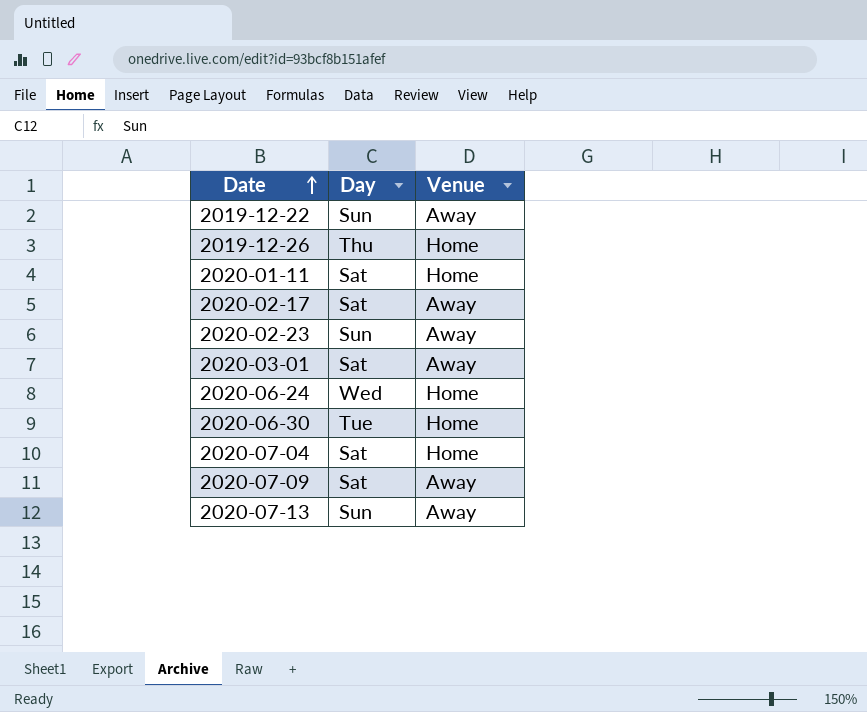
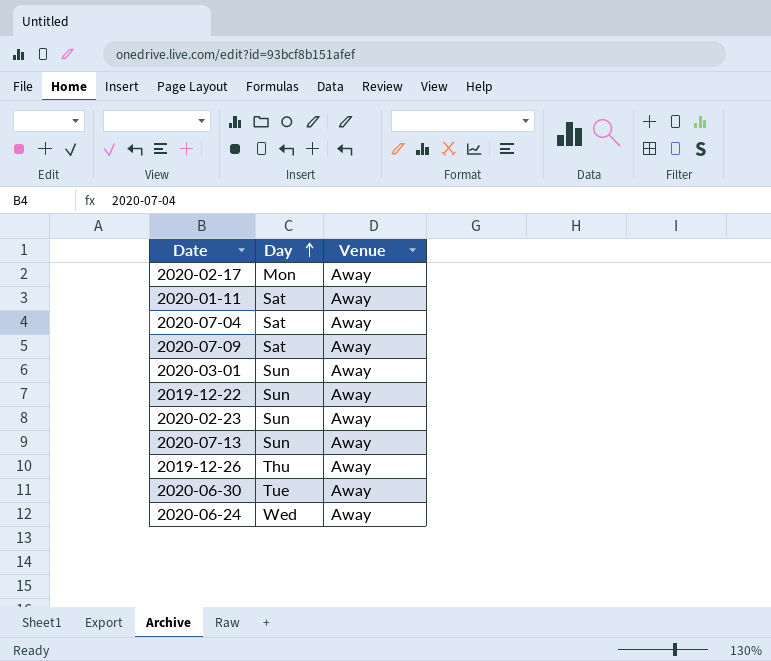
row order: Date ascending -> Day ascending
2020-02-17 | Day: Sat -> Mon
2020-01-11 | Venue: Home -> Away
2020-07-04 | Venue: Home -> Away
2020-03-01 | Day: Sat -> Sun
2019-12-26 | Venue: Home -> Away
2020-06-30 | Venue: Home -> Away
2020-06-24 | Venue: Home -> Away

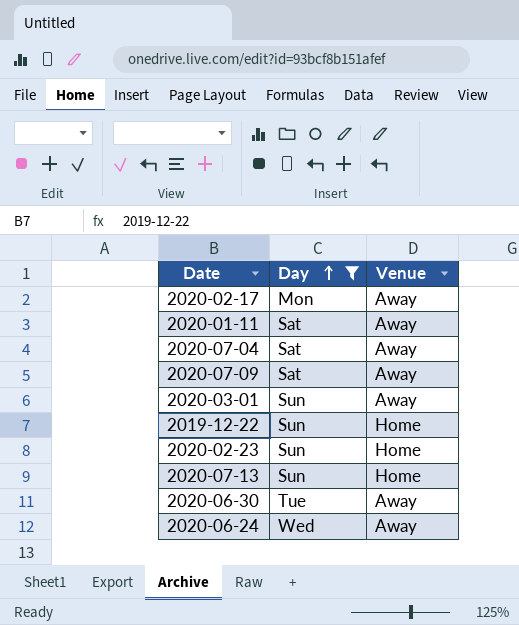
filter: none -> Day != Thu
2019-12-22 | Venue: Away -> Home
2020-02-23 | Venue: Away -> Home
2020-07-13 | Venue: Away -> Home

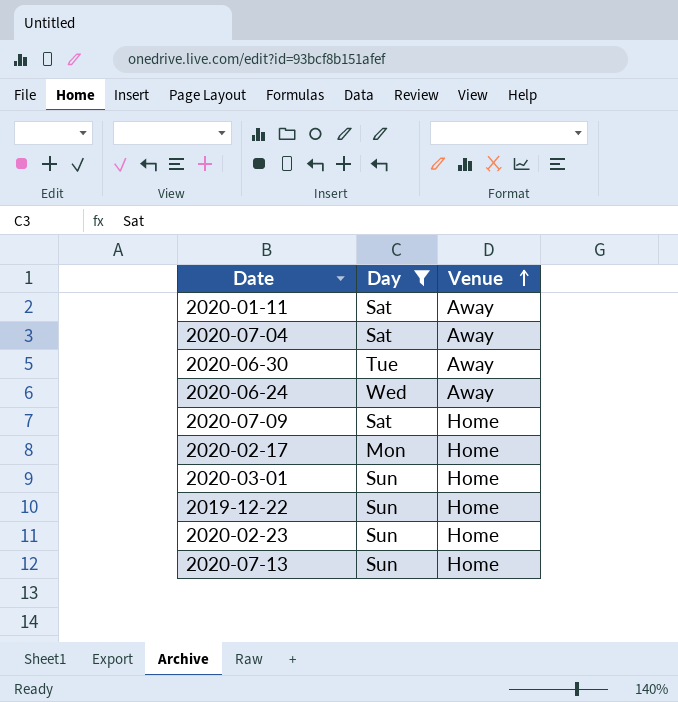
row order: Day ascending -> Venue ascending
2020-07-09 | Venue: Away -> Home
2020-02-17 | Venue: Away -> Home
2020-03-01 | Venue: Away -> Home

